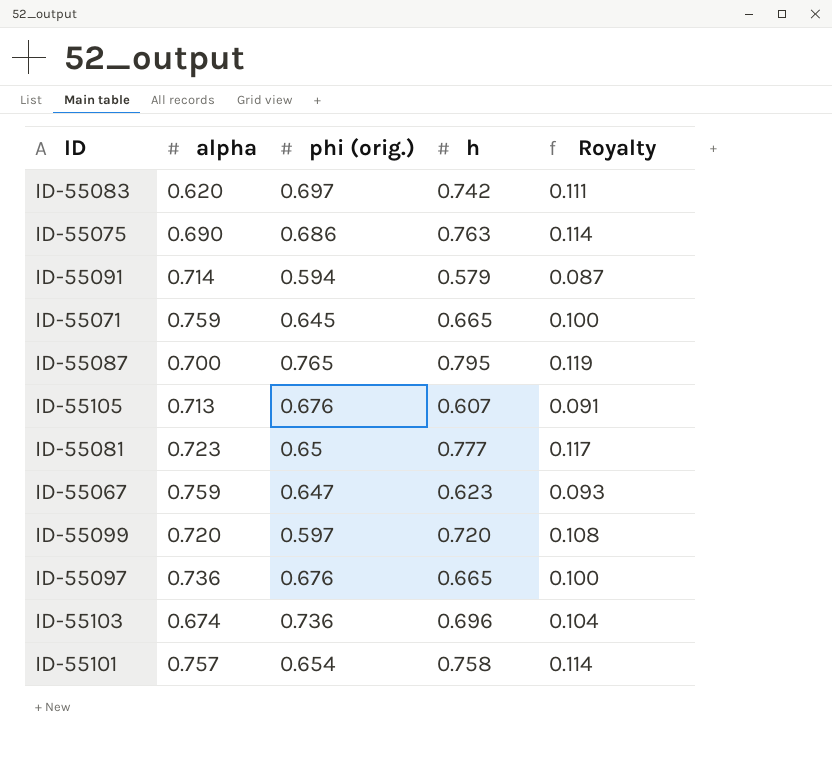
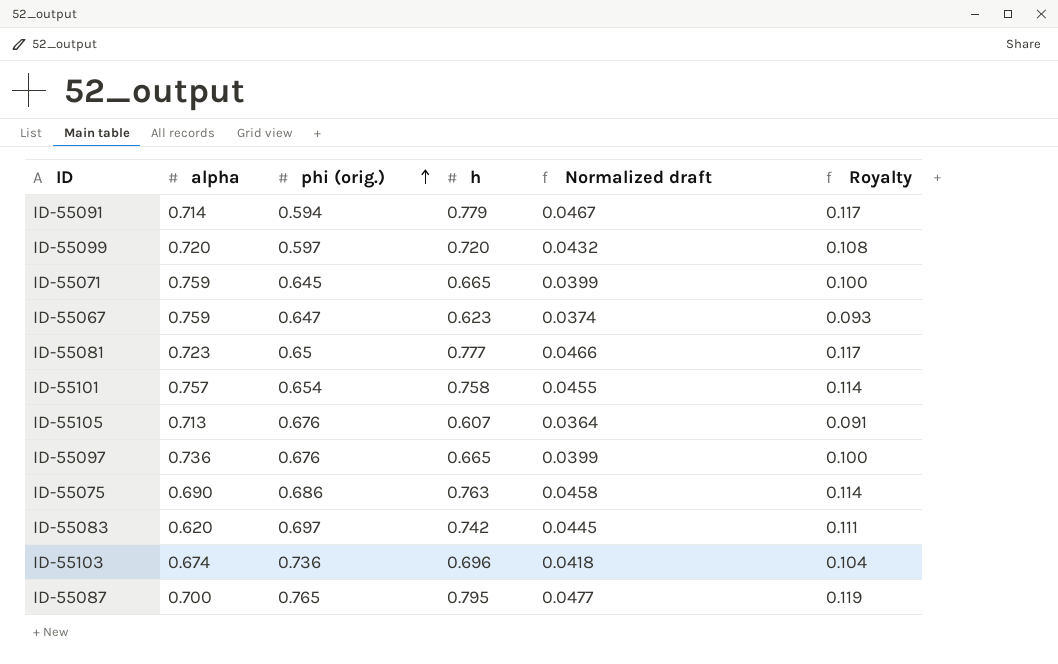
row order: none -> phi (orig.) ascending
column Normalized draft | formula: none -> [h] * 0.06
ID-55091 | h: 0.579 -> 0.779
ID-55091 | Royalty: 0.087 -> 0.117

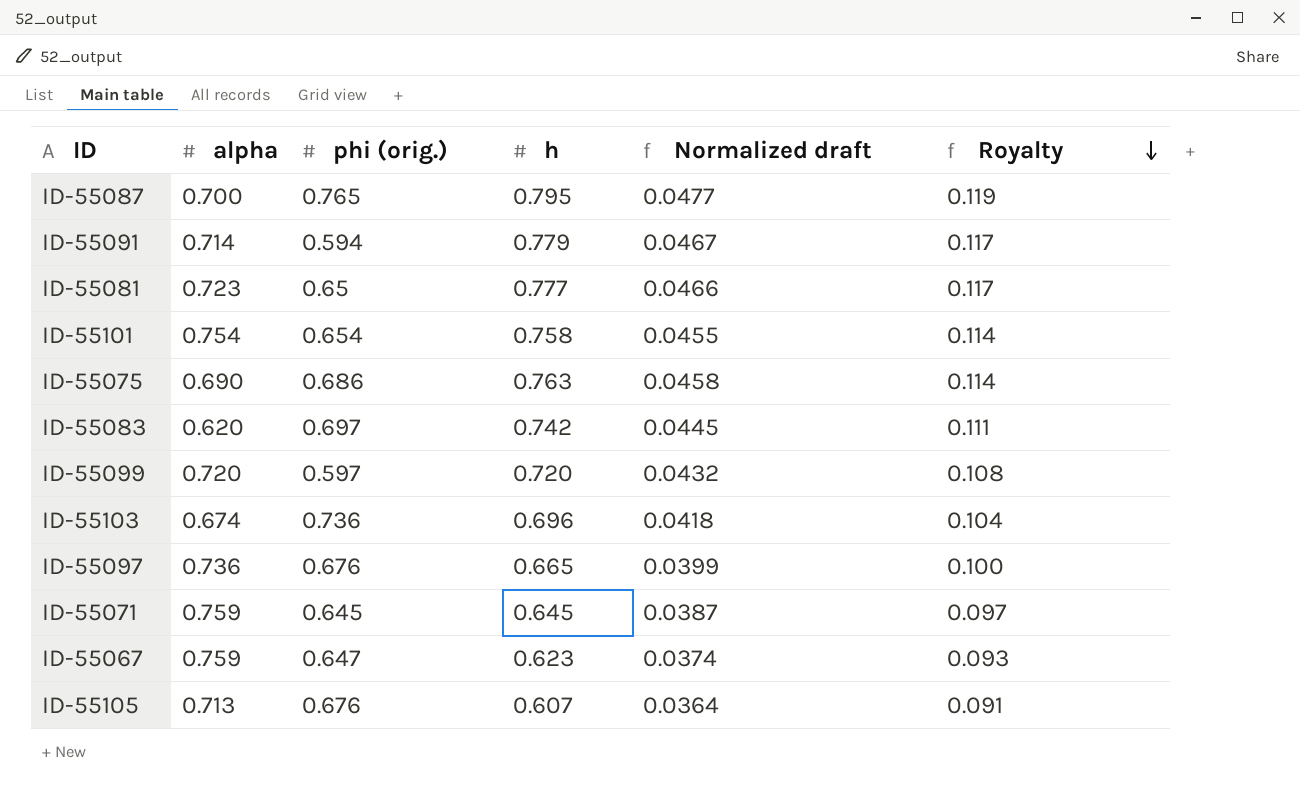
row order: phi (orig.) ascending -> Royalty descending
ID-55101 | alpha: 0.757 -> 0.754
ID-55071 | h: 0.665 -> 0.645
ID-55071 | Normalized draft: 0.0399 -> 0.0387
ID-55071 | Royalty: 0.100 -> 0.097

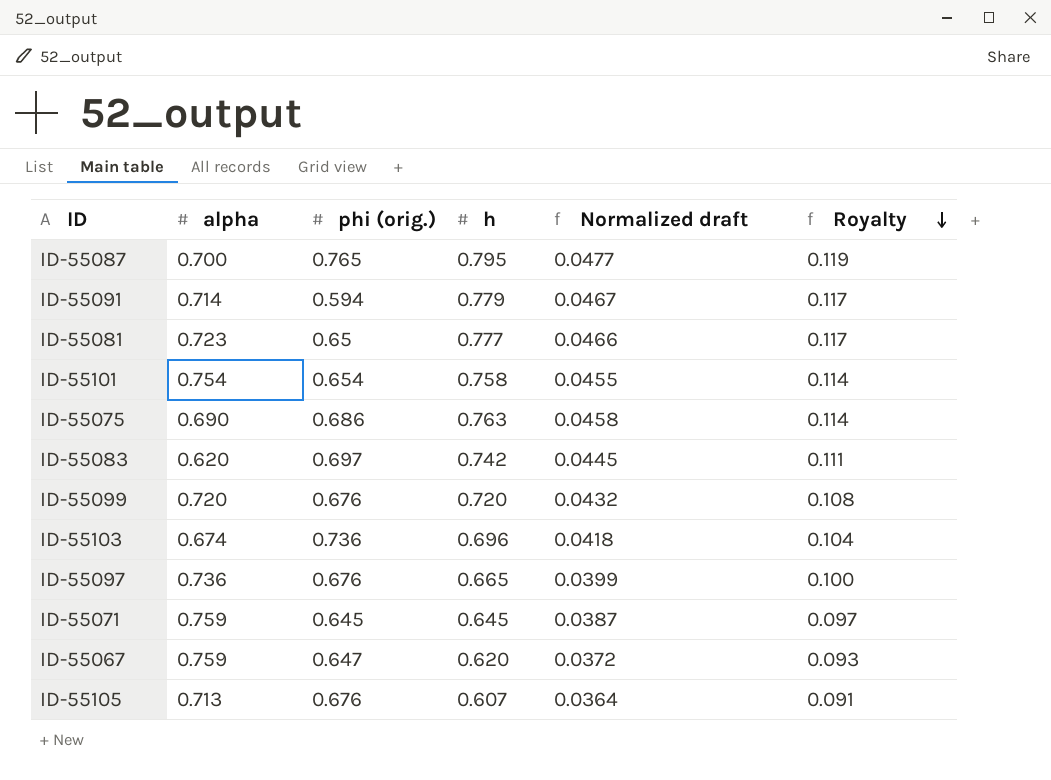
ID-55099 | phi (orig.): 0.597 -> 0.676
ID-55067 | h: 0.623 -> 0.620
ID-55067 | Normalized draft: 0.0374 -> 0.0372

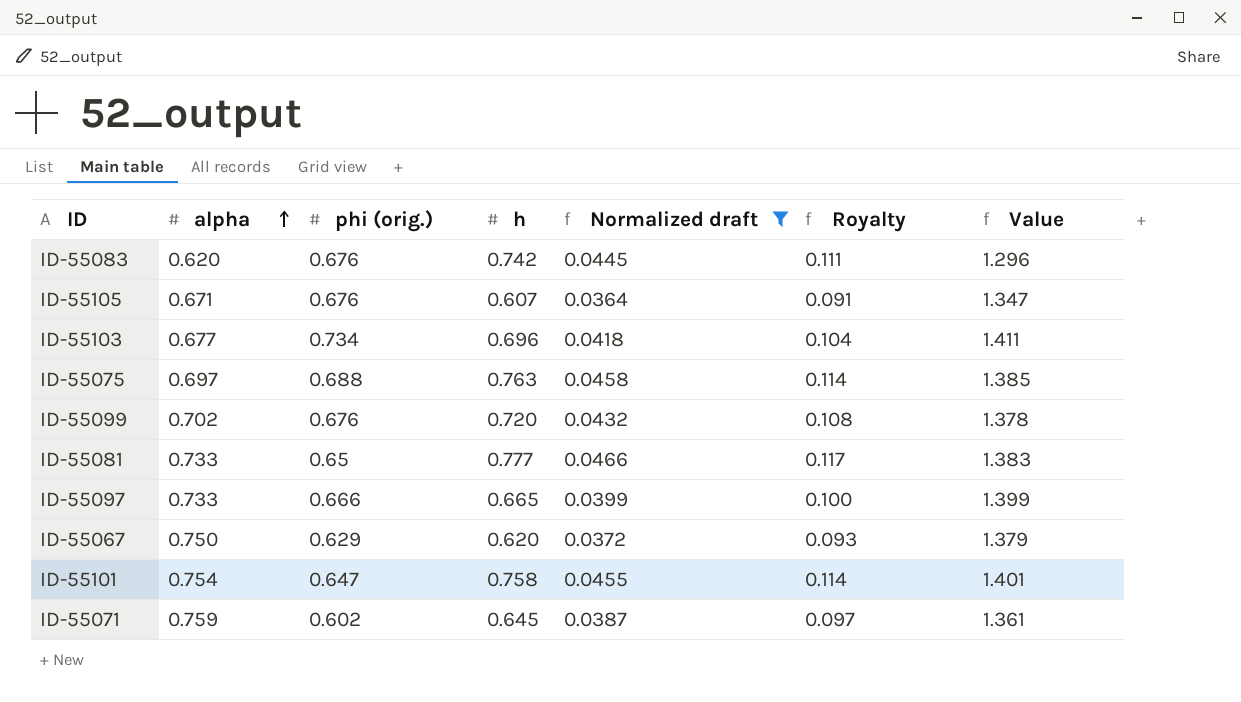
filter: none -> Normalized draft <= 0.0466
row order: Royalty descending -> alpha ascending
column Value | formula: none -> [alpha] + [phi (orig.)]
ID-55083 | phi (orig.): 0.697 -> 0.676
ID-55105 | alpha: 0.713 -> 0.671
ID-55103 | alpha: 0.674 -> 0.677
ID-55103 | phi (orig.): 0.736 -> 0.734
ID-55075 | alpha: 0.690 -> 0.697
ID-55075 | phi (orig.): 0.686 -> 0.688
ID-55099 | alpha: 0.720 -> 0.702
ID-55081 | alpha: 0.723 -> 0.733
ID-55097 | alpha: 0.736 -> 0.733
ID-55097 | phi (orig.): 0.676 -> 0.666
ID-55067 | alpha: 0.759 -> 0.750
ID-55067 | phi (orig.): 0.647 -> 0.629
ID-55101 | phi (orig.): 0.654 -> 0.647
ID-55071 | phi (orig.): 0.645 -> 0.602

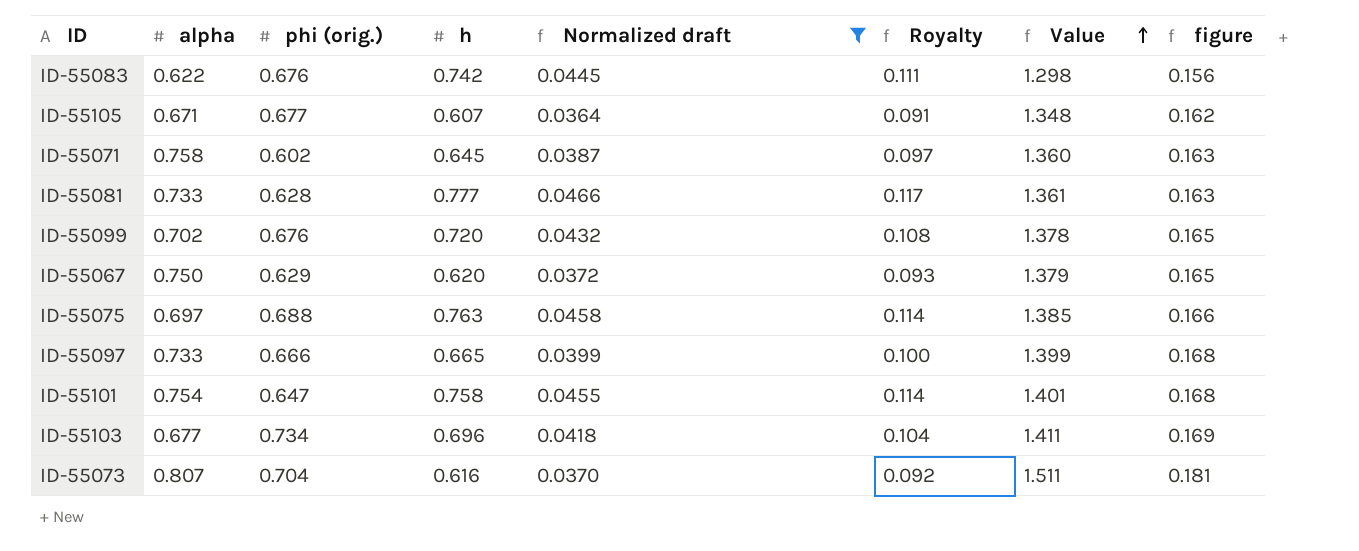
row order: alpha ascending -> Value ascending
column figure | formula: none -> [Value] * 0.12
ID-55083 | alpha: 0.620 -> 0.622
ID-55083 | Value: 1.296 -> 1.298
ID-55105 | phi (orig.): 0.676 -> 0.677
ID-55105 | Value: 1.347 -> 1.348
ID-55071 | alpha: 0.759 -> 0.758
ID-55071 | Value: 1.361 -> 1.360
ID-55081 | phi (orig.): 0.65 -> 0.628
ID-55081 | Value: 1.383 -> 1.361
row ID-55073: none -> 0.807 | 0.704 | 0.616 | 0.0370 | 0.092 | 1.511 | 0.181

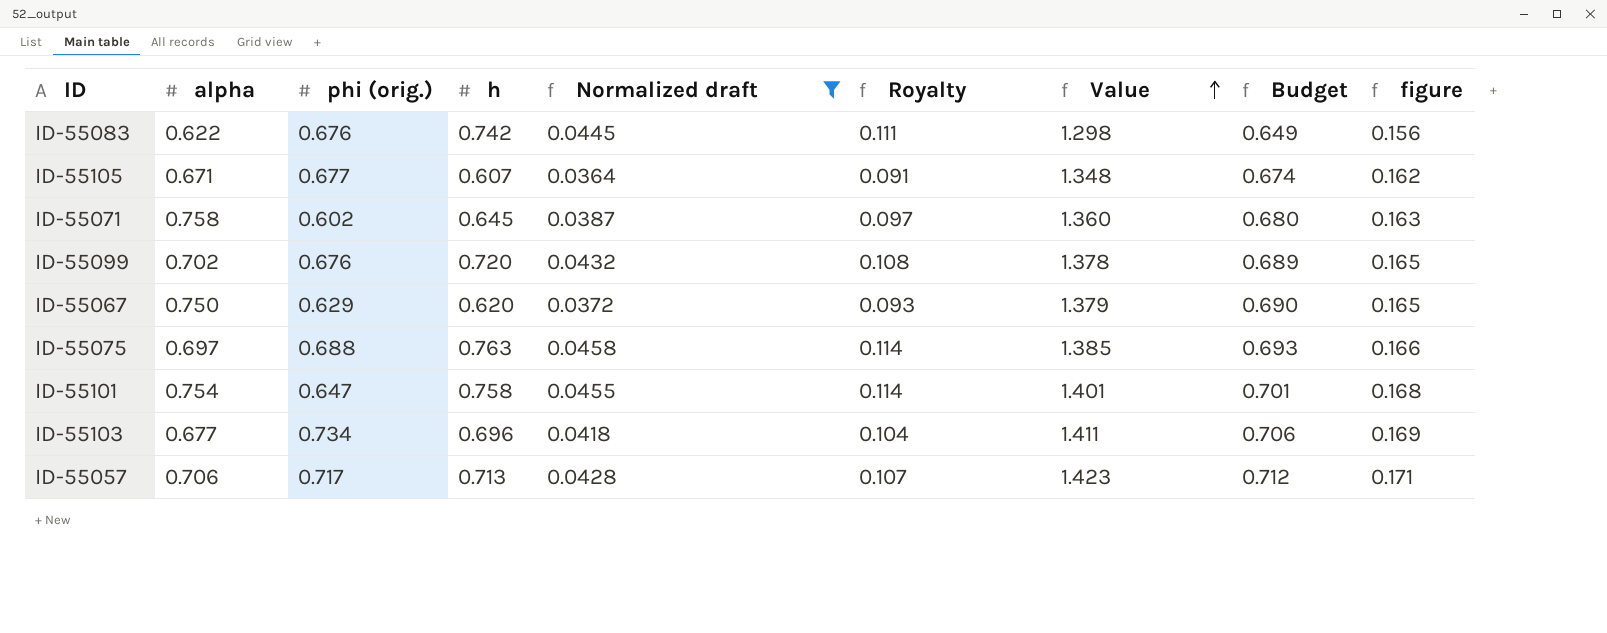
column Budget | formula: none -> [Value] * 0.5
row ID-55081: 0.733 | 0.628 | 0.777 | 0.0466 | 0.117 | 1.361 | 0.163 -> none
row ID-55097: 0.733 | 0.666 | 0.665 | 0.0399 | 0.100 | 1.399 | 0.168 -> none
row ID-55073: 0.807 | 0.704 | 0.616 | 0.0370 | 0.092 | 1.511 | 0.181 -> none
row ID-55057: none -> 0.706 | 0.717 | 0.713 | 0.0428 | 0.107 | 1.423 | 0.712 | 0.171

